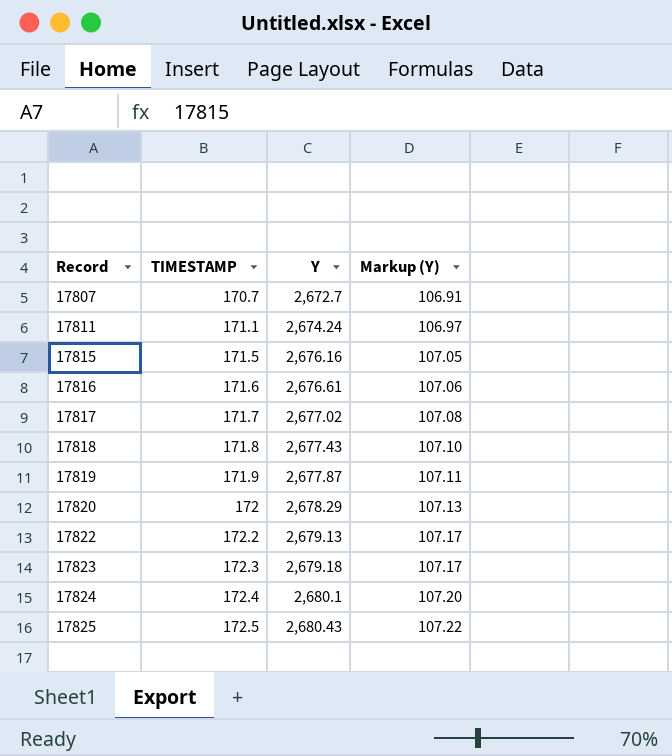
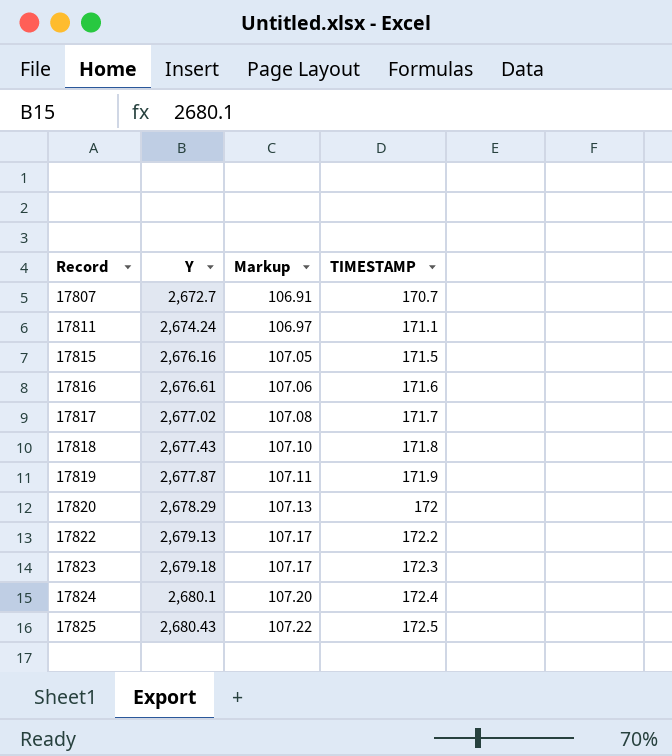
column name: Markup (Y) -> Markup
column TIMESTAMP | position: 2 -> 4

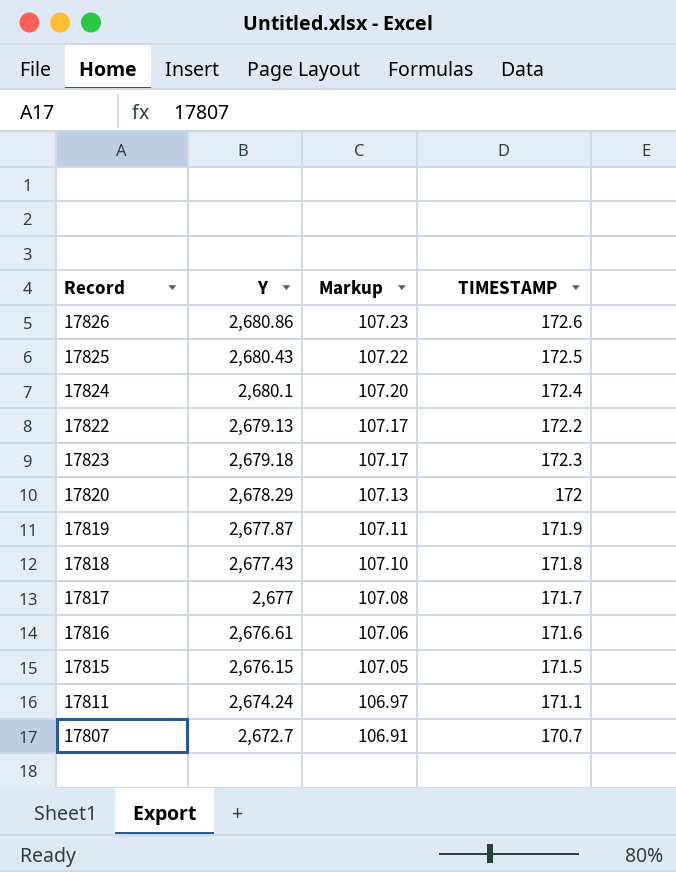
row order: Record ascending -> Markup descending
row 17826: none -> 2,680.86 | 107.23 | 172.6
17817 | Y: 2,677.02 -> 2,677
17815 | Y: 2,676.16 -> 2,676.15

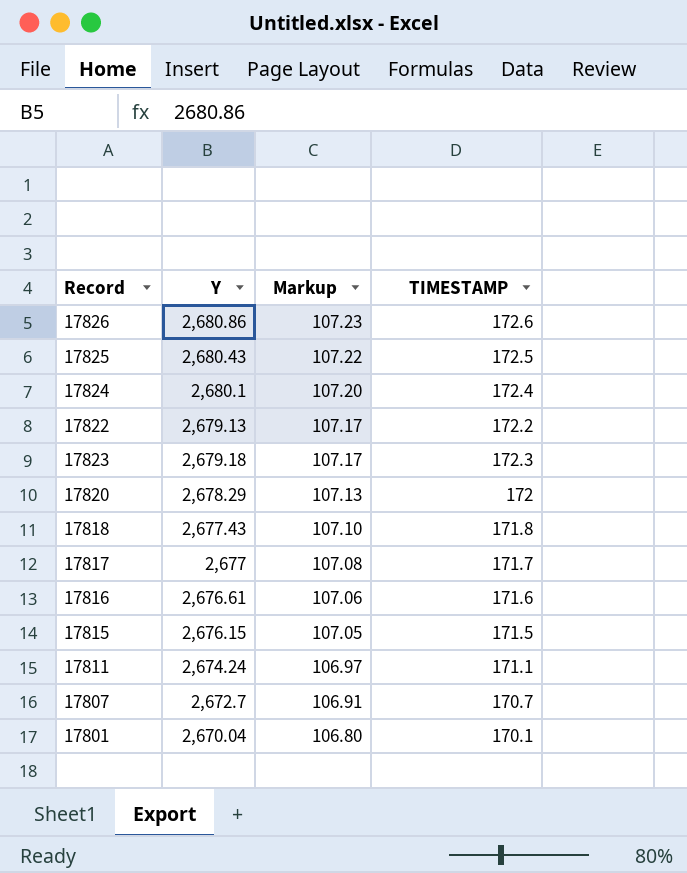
row 17819: 2,677.87 | 107.11 | 171.9 -> none
row 17801: none -> 2,670.04 | 106.80 | 170.1

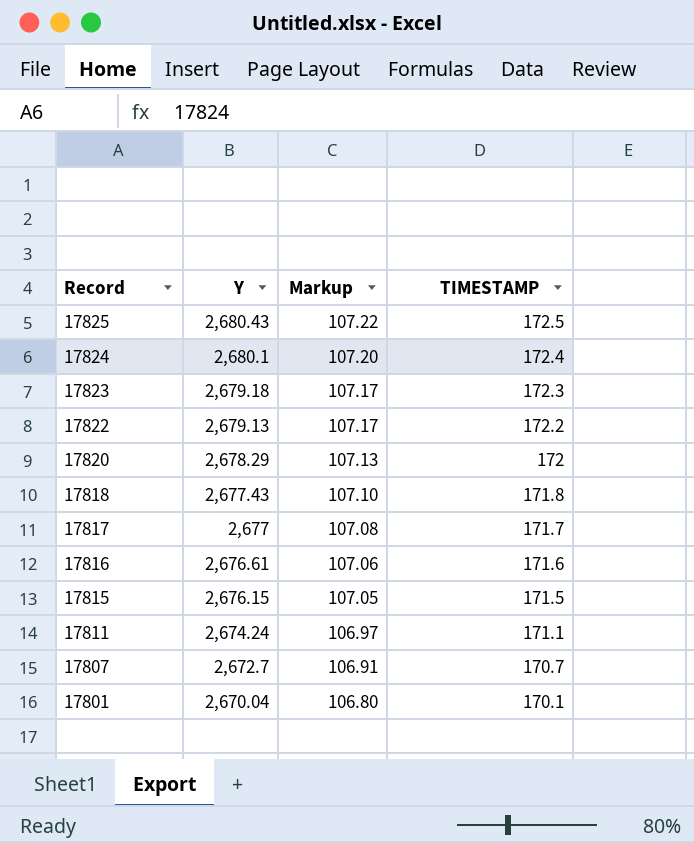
row order: Markup descending -> Record descending
row 17826: 2,680.86 | 107.23 | 172.6 -> none

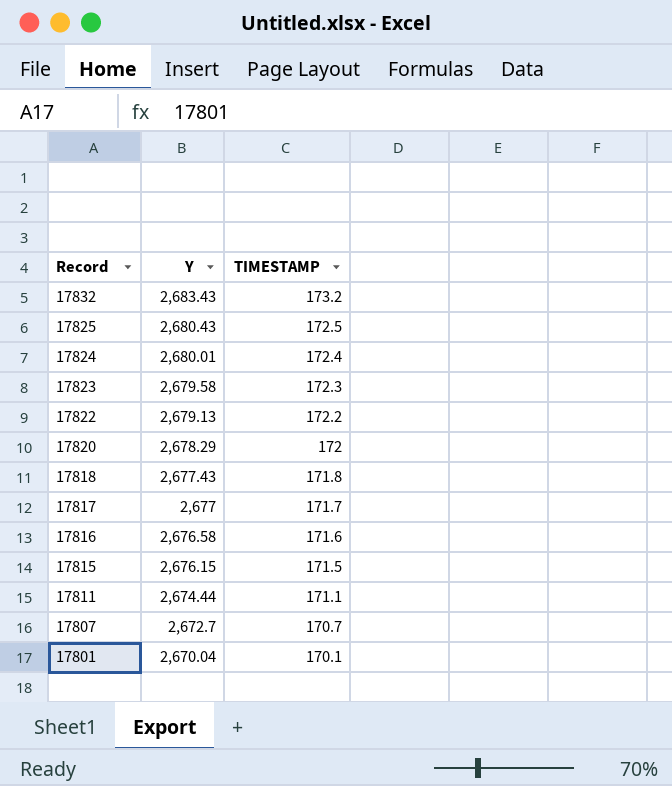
column Markup | formula: [Y] * 0.04 -> none
row 17832: none -> 2,683.43 | 173.2
17824 | Y: 2,680.1 -> 2,680.01
17823 | Y: 2,679.18 -> 2,679.58
17816 | Y: 2,676.61 -> 2,676.58
17811 | Y: 2,674.24 -> 2,674.44

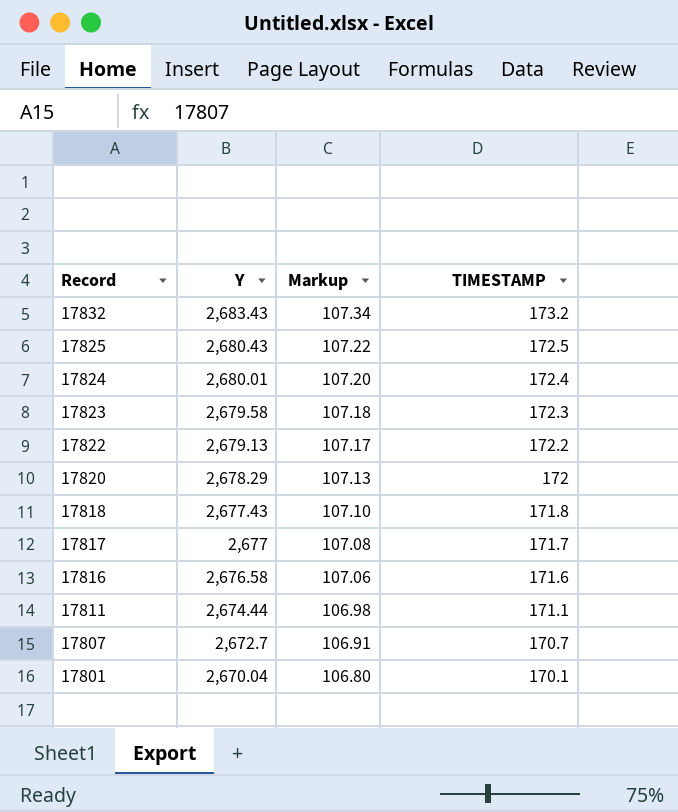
column Markup | formula: none -> [Y] * 0.04
row 17815: 2,676.15 | 171.5 -> none

